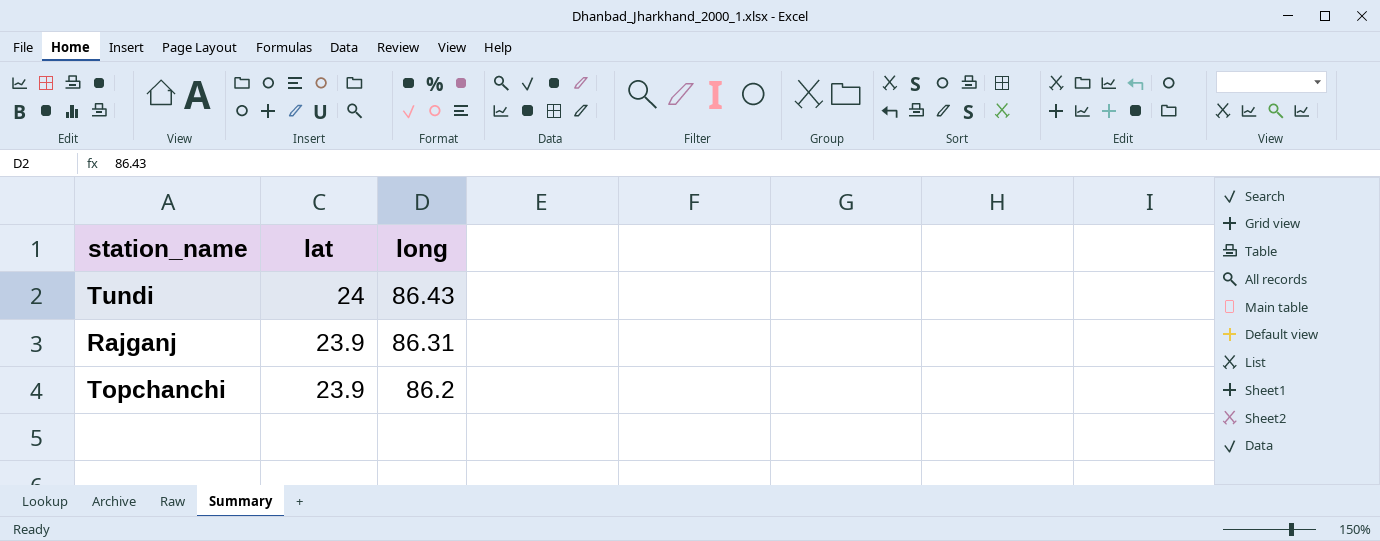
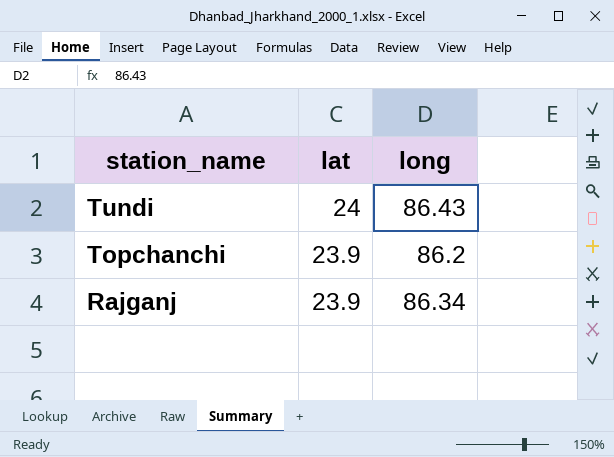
row order: lat descending -> station_name descending
Rajganj | long: 86.31 -> 86.34

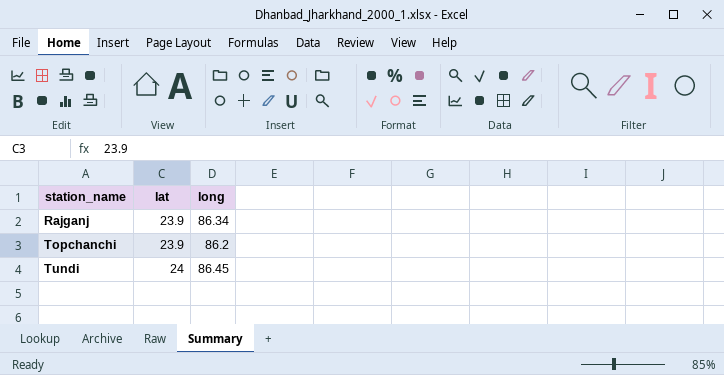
row order: station_name descending -> station_name ascending
Tundi | long: 86.43 -> 86.45

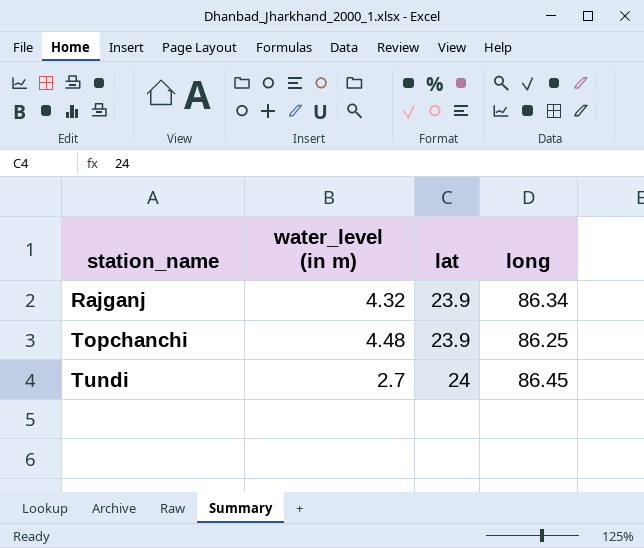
column water_level (in m) | position: none -> 2
Topchanchi | long: 86.2 -> 86.25

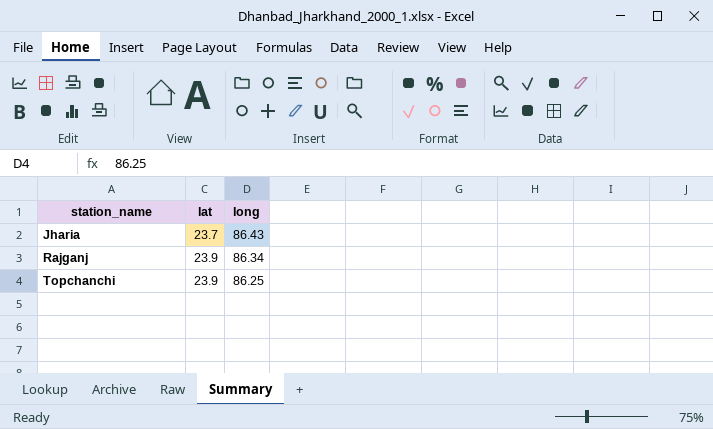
column water_level (in m) | position: 2 -> none
row Tundi: 2.7 | 24 | 86.45 -> none
row Jharia: none -> 23.7 | 86.43

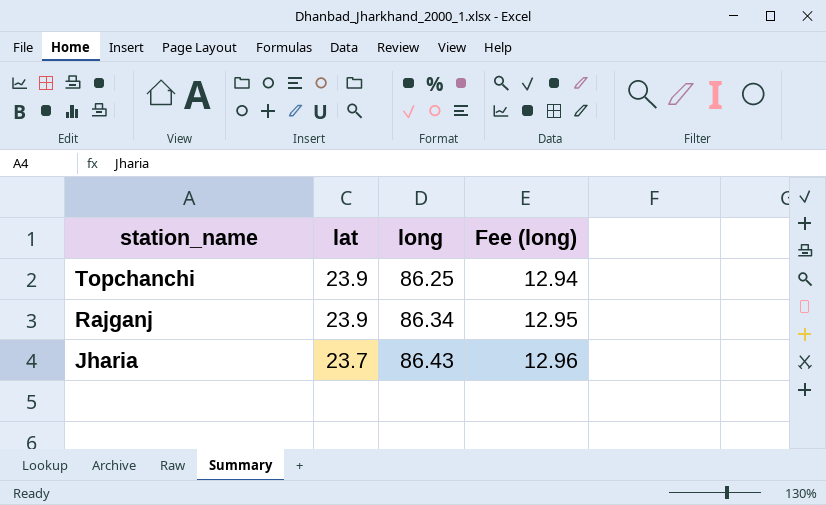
row order: station_name ascending -> station_name descending
column Fee (long) | formula: none -> [long] * 0.15

